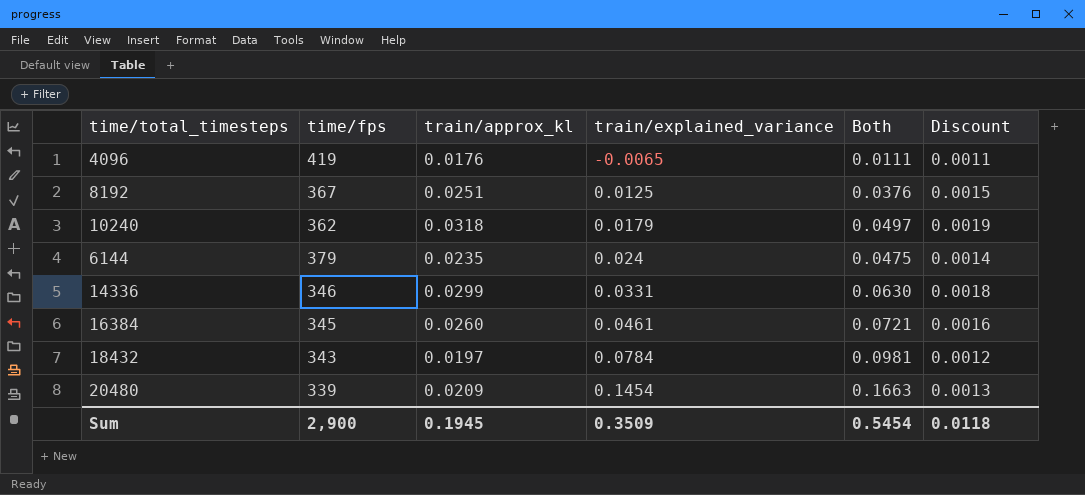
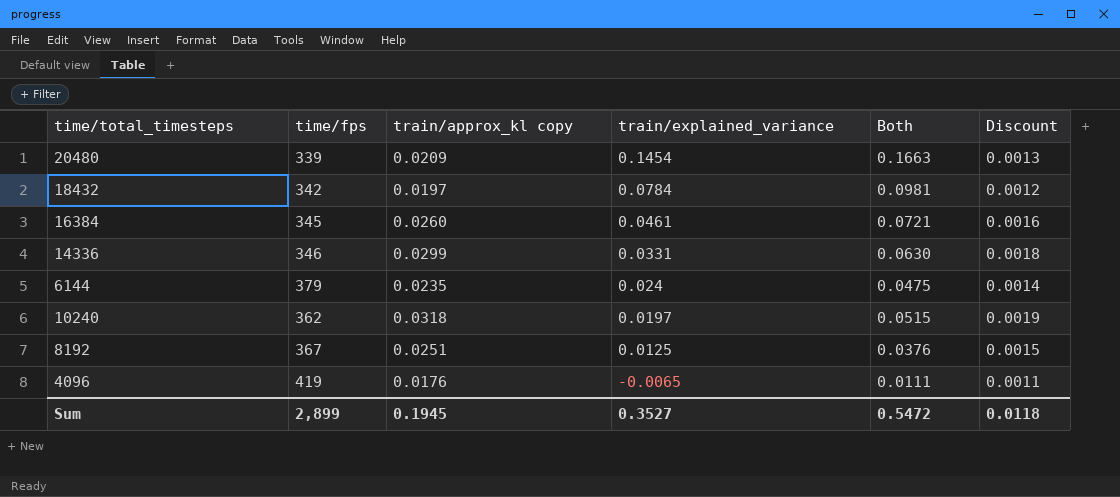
row order: train/explained_variance ascending -> train/explained_variance descending
column name: train/approx_kl -> train/approx_kl copy
18432 | time/fps: 343 -> 342
10240 | train/explained_variance: 0.0179 -> 0.0197
10240 | Both: 0.0497 -> 0.0515
Sum | time/fps: 2,900 -> 2,899
Sum | train/explained_variance: 0.3509 -> 0.3527
Sum | Both: 0.5454 -> 0.5472

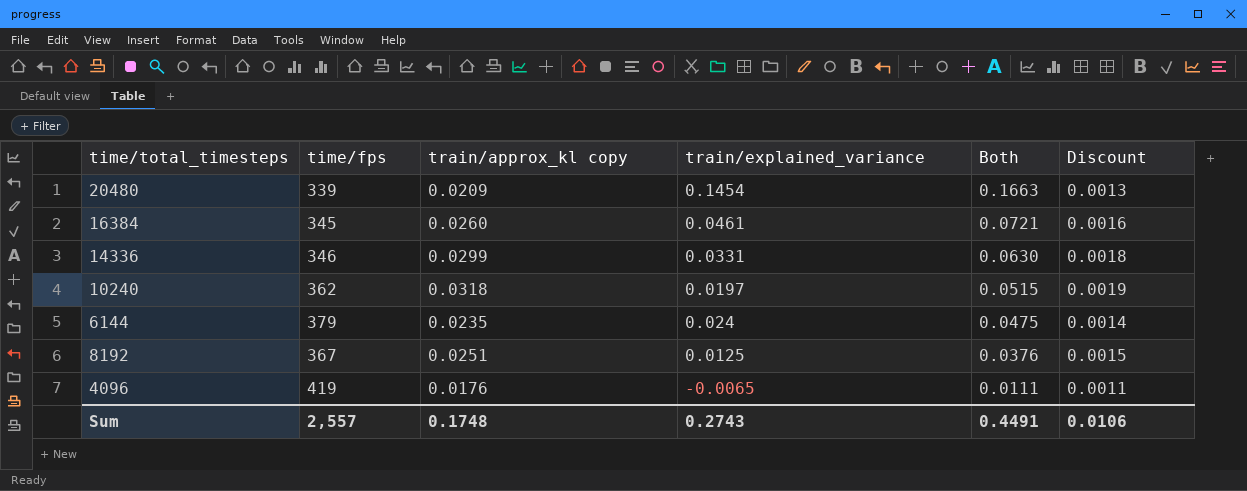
row order: train/explained_variance descending -> Both descending
row 18432: 342 | 0.0197 | 0.0784 | 0.0981 | 0.0012 -> none
Sum | time/fps: 2,899 -> 2,557
Sum | train/approx_kl copy: 0.1945 -> 0.1748
Sum | train/explained_variance: 0.3527 -> 0.2743
Sum | Both: 0.5472 -> 0.4491
Sum | Discount: 0.0118 -> 0.0106

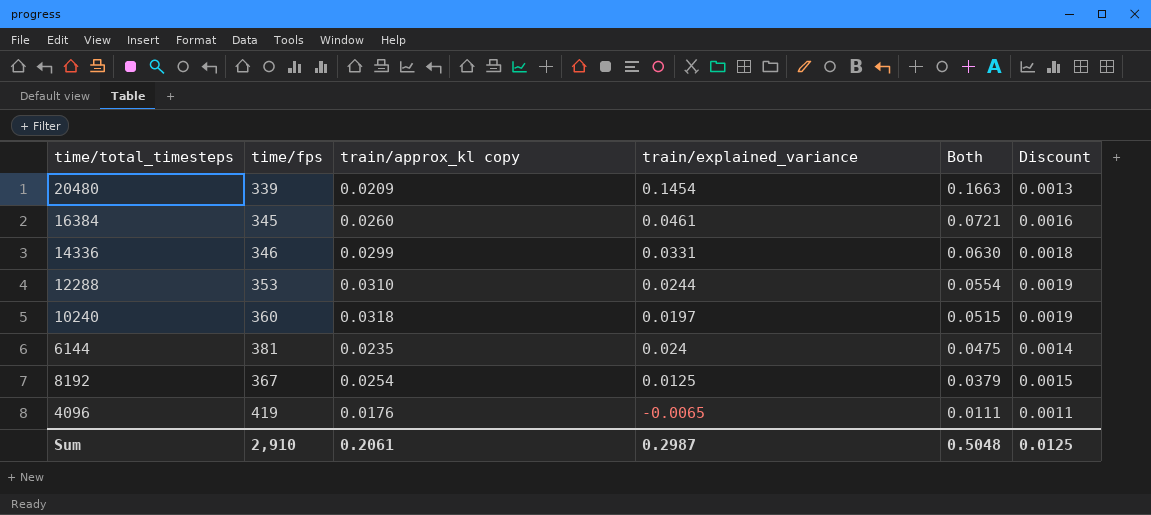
row 12288: none -> 353 | 0.0310 | 0.0244 | 0.0554 | 0.0019
10240 | time/fps: 362 -> 360
6144 | time/fps: 379 -> 381
8192 | train/approx_kl copy: 0.0251 -> 0.0254
8192 | Both: 0.0376 -> 0.0379
Sum | time/fps: 2,557 -> 2,910
Sum | train/approx_kl copy: 0.1748 -> 0.2061
Sum | train/explained_variance: 0.2743 -> 0.2987
Sum | Both: 0.4491 -> 0.5048
Sum | Discount: 0.0106 -> 0.0125

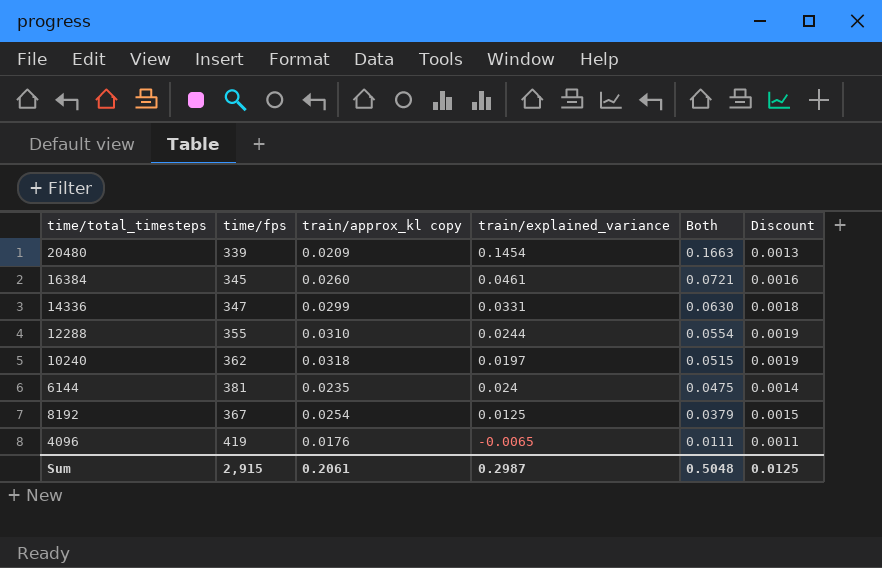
14336 | time/fps: 346 -> 347
12288 | time/fps: 353 -> 355
10240 | time/fps: 360 -> 362
Sum | time/fps: 2,910 -> 2,915

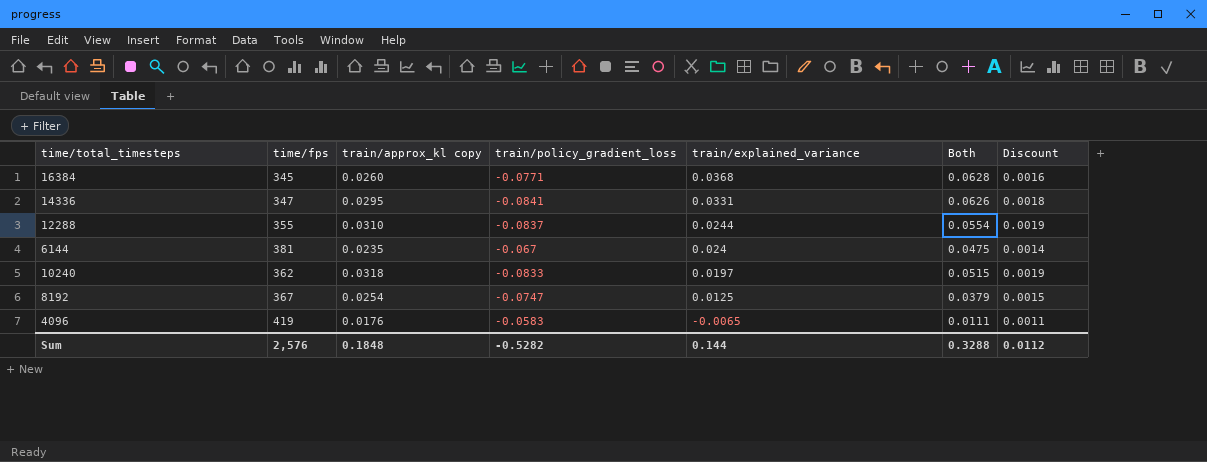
row order: Both descending -> train/explained_variance descending
column train/policy_gradient_loss | position: none -> 4
row 20480: 339 | 0.0209 | 0.1454 | 0.1663 | 0.0013 -> none
16384 | train/explained_variance: 0.0461 -> 0.0368
16384 | Both: 0.0721 -> 0.0628
14336 | train/approx_kl copy: 0.0299 -> 0.0295
14336 | Both: 0.0630 -> 0.0626
Sum | time/fps: 2,915 -> 2,576
Sum | train/approx_kl copy: 0.2061 -> 0.1848
Sum | train/explained_variance: 0.2987 -> 0.144
Sum | Both: 0.5048 -> 0.3288
Sum | Discount: 0.0125 -> 0.0112

